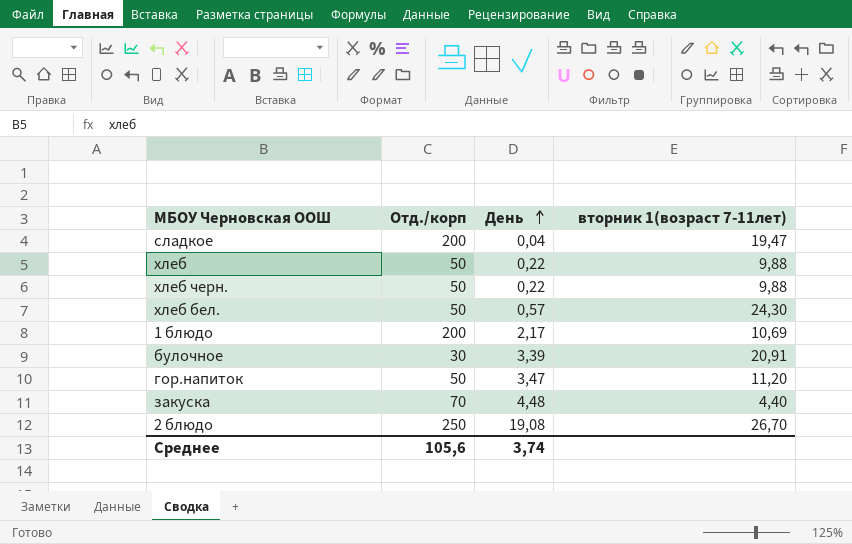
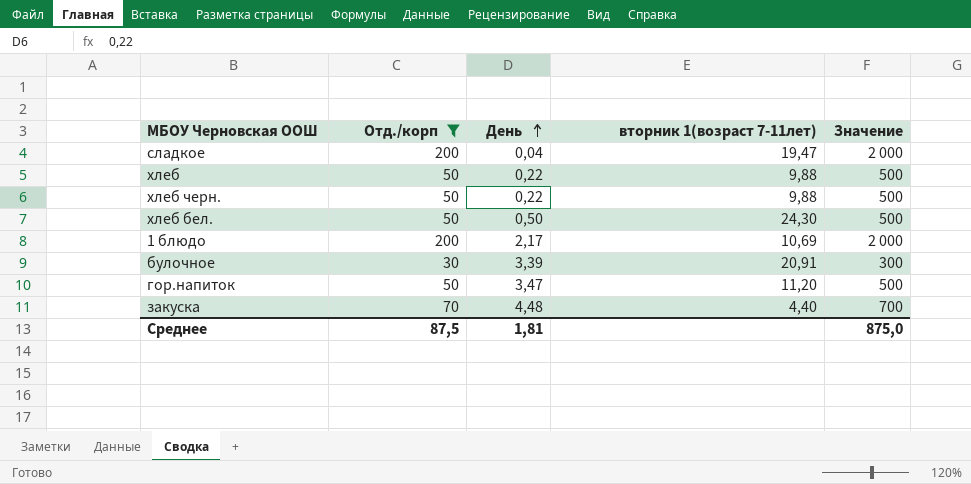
filter: none -> Отд./корп != 250
column Значение | formula: none -> [Отд./корп] * 10
хлеб бел. | День: 0,57 -> 0,50
Среднее | Отд./корп: 105,6 -> 87,5
Среднее | День: 3,74 -> 1,81

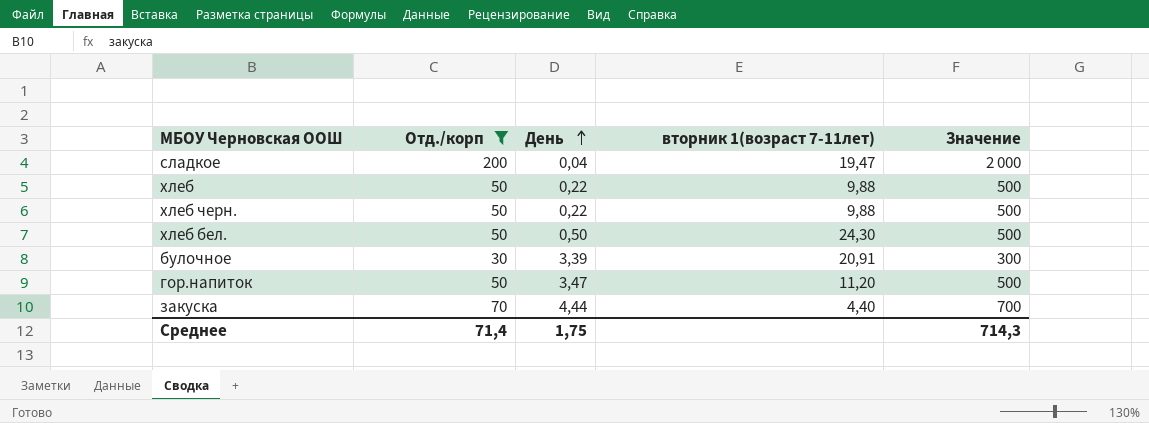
row 1 блюдо: 200 | 2,17 | 10,69 | 2 000 -> none
закуска | День: 4,48 -> 4,44
Среднее | Отд./корп: 87,5 -> 71,4
Среднее | День: 1,81 -> 1,75
Среднее | Значение: 875,0 -> 714,3

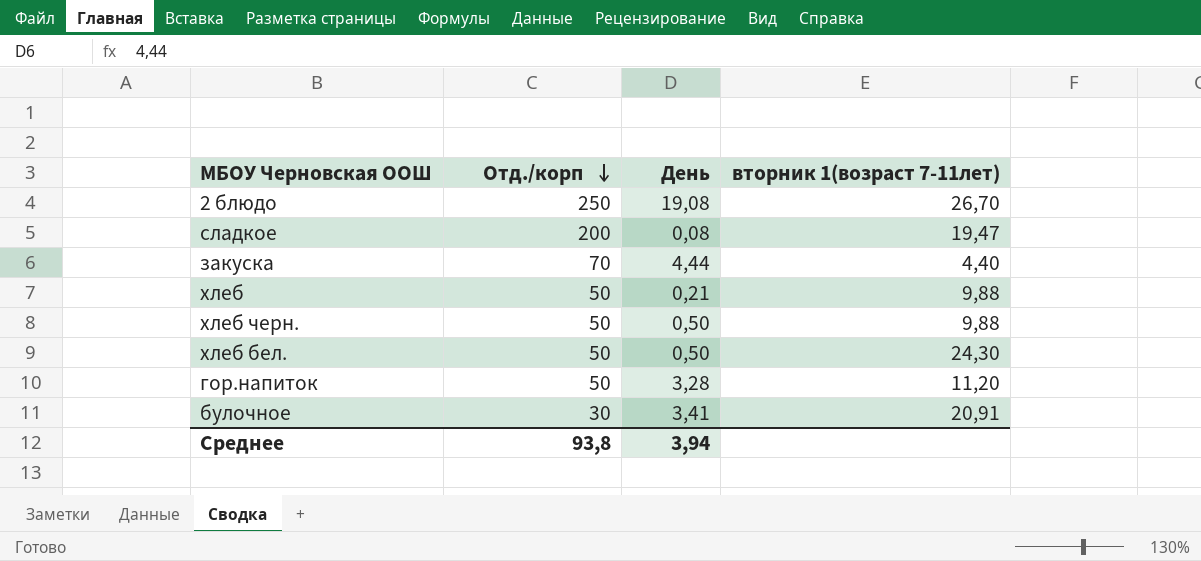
filter: Отд./корп != 250 -> none
row order: День ascending -> Отд./корп descending
column Значение | formula: [Отд./корп] * 10 -> none
сладкое | День: 0,04 -> 0,08
хлеб | День: 0,22 -> 0,21
хлеб черн. | День: 0,22 -> 0,50
гор.напиток | День: 3,47 -> 3,28
булочное | День: 3,39 -> 3,41
Среднее | Отд./корп: 71,4 -> 93,8
Среднее | День: 1,75 -> 3,94

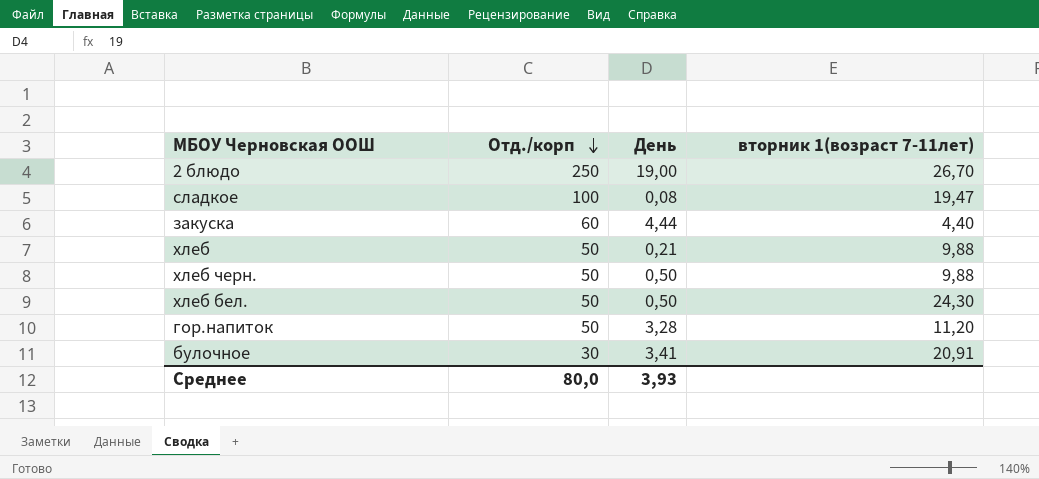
2 блюдо | День: 19,08 -> 19,00
сладкое | Отд./корп: 200 -> 100
закуска | Отд./корп: 70 -> 60
Среднее | Отд./корп: 93,8 -> 80,0
Среднее | День: 3,94 -> 3,93

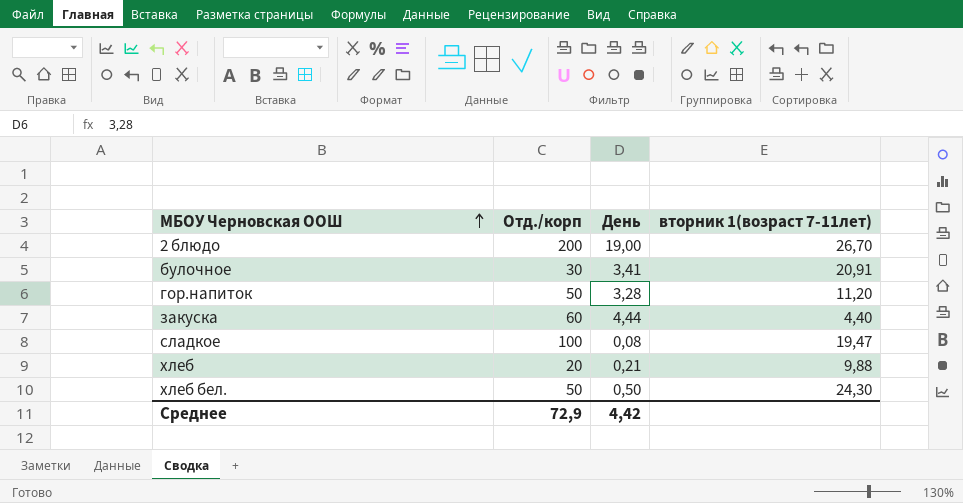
row order: Отд./корп descending -> МБОУ Черновская ООШ ascending
row хлеб черн.: 50 | 0,50 | 9,88 -> none
2 блюдо | Отд./корп: 250 -> 200
хлеб | Отд./корп: 50 -> 20
Среднее | Отд./корп: 80,0 -> 72,9
Среднее | День: 3,93 -> 4,42

